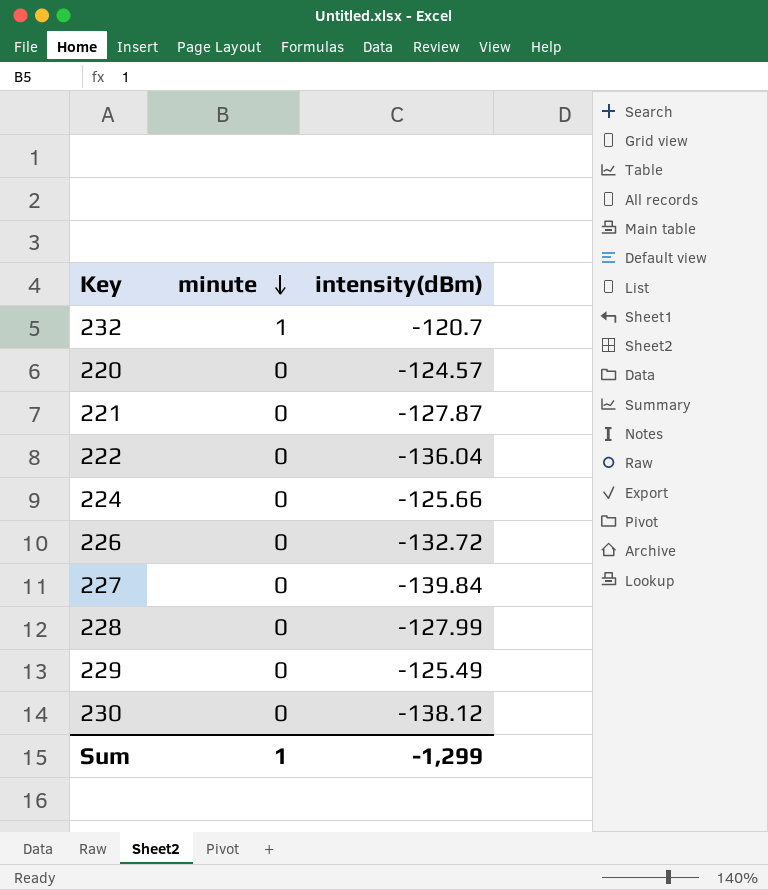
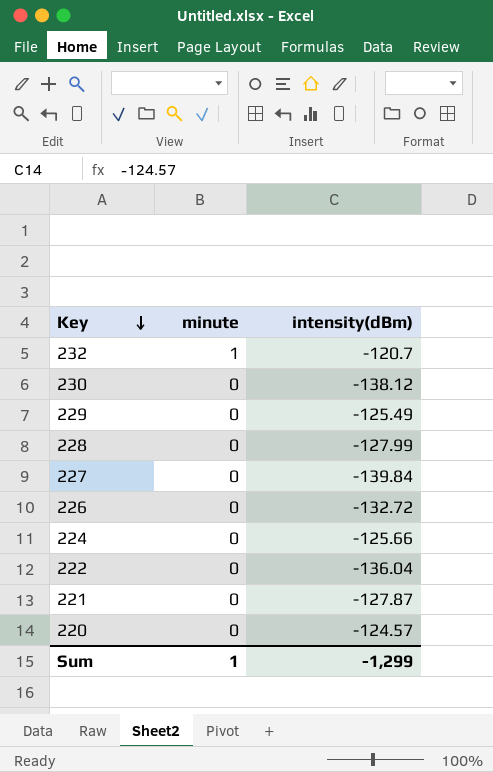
row order: minute descending -> Key descending

